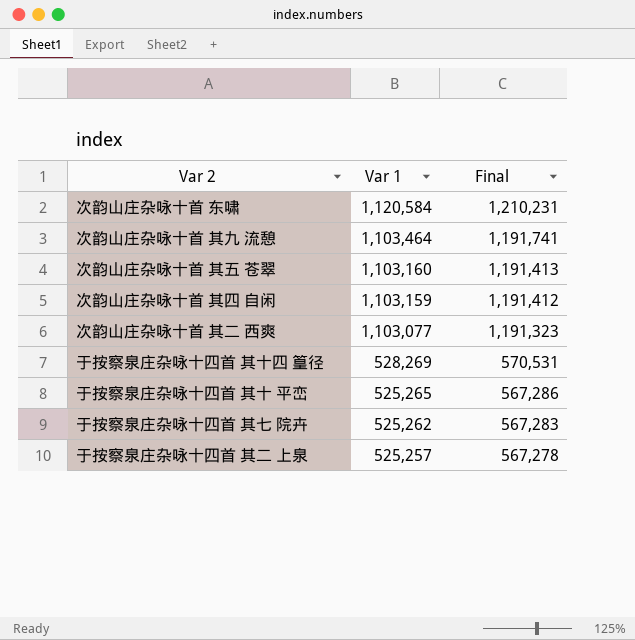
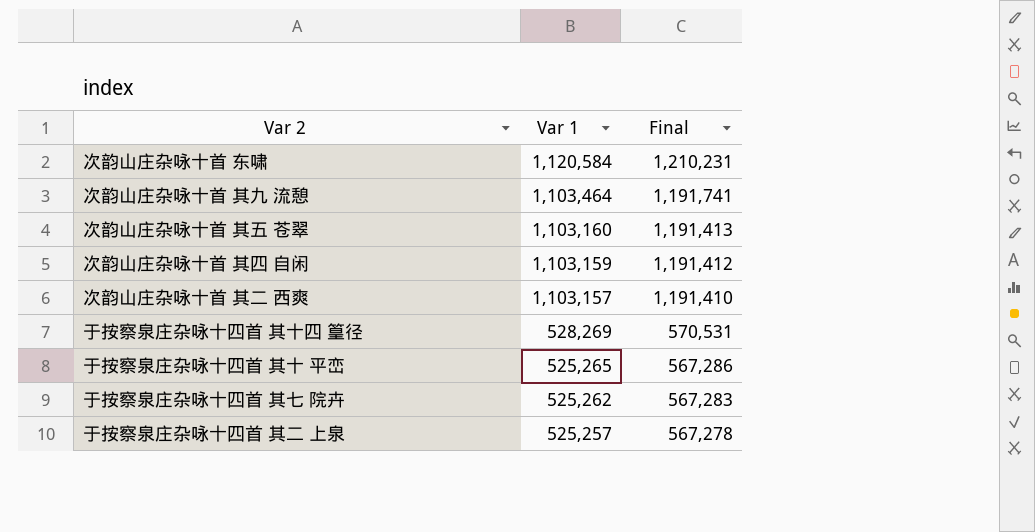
次韵山庄杂咏十首 其二 西爽 | Var 1: 1,103,077 -> 1,103,157
次韵山庄杂咏十首 其二 西爽 | Final: 1,191,323 -> 1,191,410

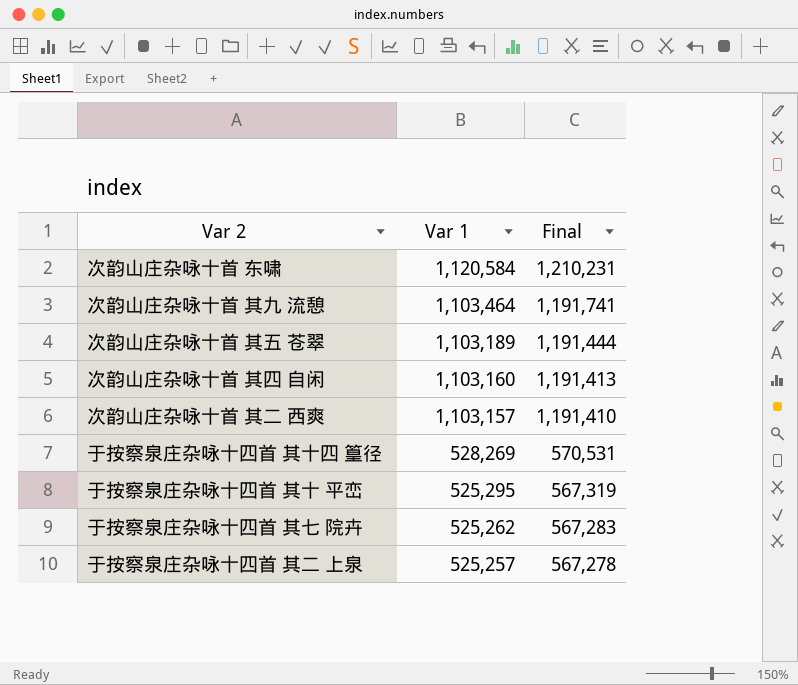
次韵山庄杂咏十首 其五 苍翠 | Var 1: 1,103,160 -> 1,103,189
次韵山庄杂咏十首 其五 苍翠 | Final: 1,191,413 -> 1,191,444
次韵山庄杂咏十首 其四 自闲 | Var 1: 1,103,159 -> 1,103,160
次韵山庄杂咏十首 其四 自闲 | Final: 1,191,412 -> 1,191,413
于按察泉庄杂咏十四首 其十 平峦 | Var 1: 525,265 -> 525,295
于按察泉庄杂咏十四首 其十 平峦 | Final: 567,286 -> 567,319

